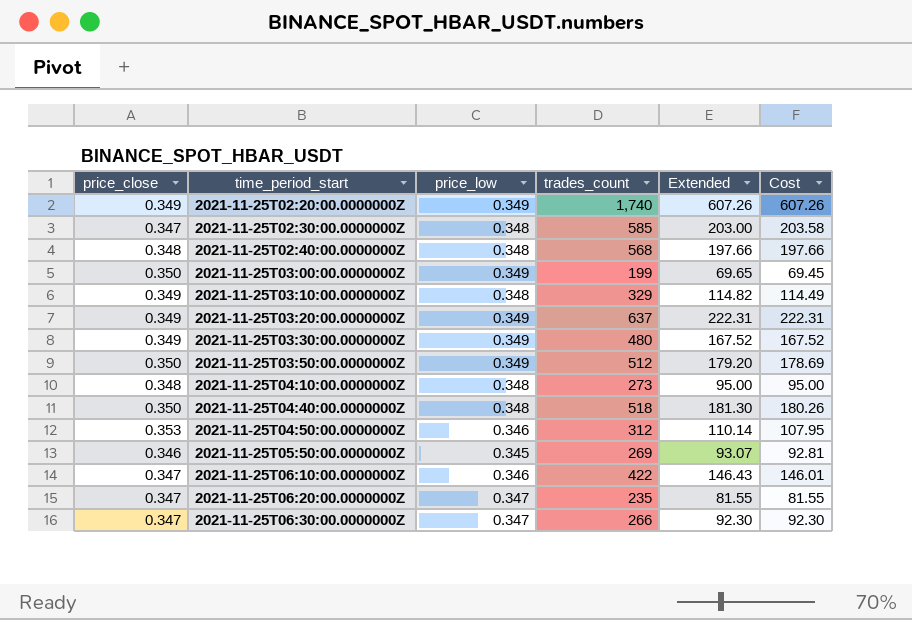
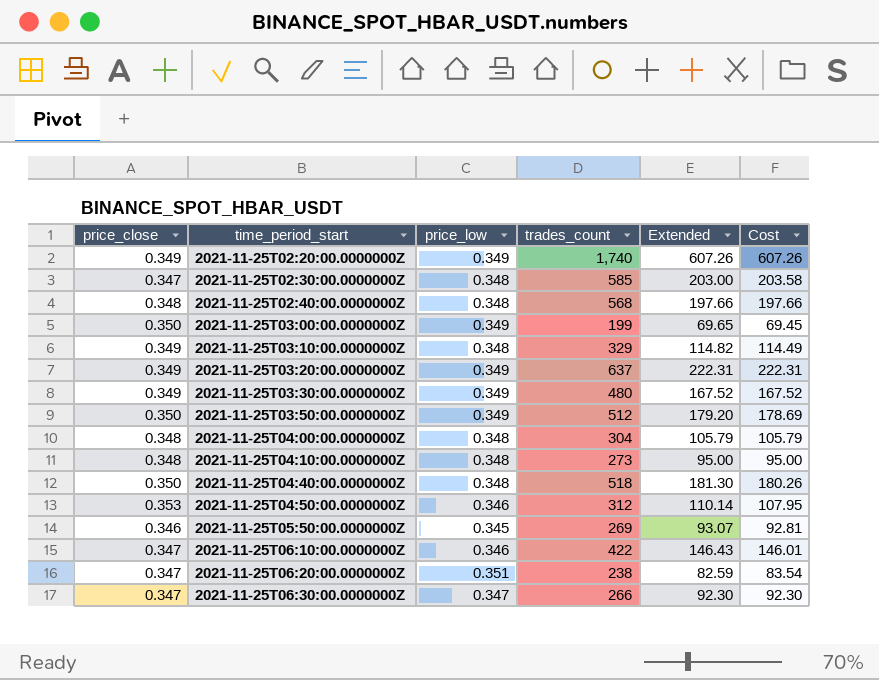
row 2021-11-25T04:00:00.0000000Z: none -> 0.348 | 0.348 | 304 | 105.79 | 105.79
2021-11-25T06:20:00.0000000Z | price_low: 0.347 -> 0.351
2021-11-25T06:20:00.0000000Z | trades_count: 235 -> 238
2021-11-25T06:20:00.0000000Z | Extended: 81.55 -> 82.59
2021-11-25T06:20:00.0000000Z | Cost: 81.55 -> 83.54

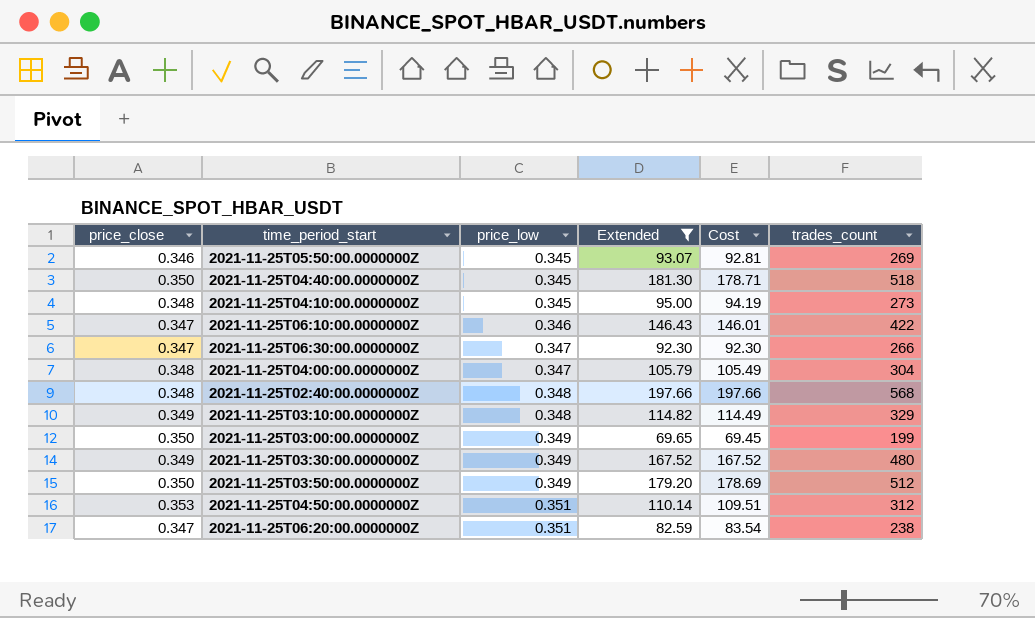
filter: none -> Extended <= 197.66
row order: time_period_start ascending -> price_low ascending
column trades_count | position: 4 -> 6
2021-11-25T04:40:00.0000000Z | price_low: 0.348 -> 0.345
2021-11-25T04:40:00.0000000Z | Cost: 180.26 -> 178.71
2021-11-25T04:10:00.0000000Z | price_low: 0.348 -> 0.345
2021-11-25T04:10:00.0000000Z | Cost: 95.00 -> 94.19
2021-11-25T04:00:00.0000000Z | price_low: 0.348 -> 0.347
2021-11-25T04:00:00.0000000Z | Cost: 105.79 -> 105.49
2021-11-25T04:50:00.0000000Z | price_low: 0.346 -> 0.351
2021-11-25T04:50:00.0000000Z | Cost: 107.95 -> 109.51

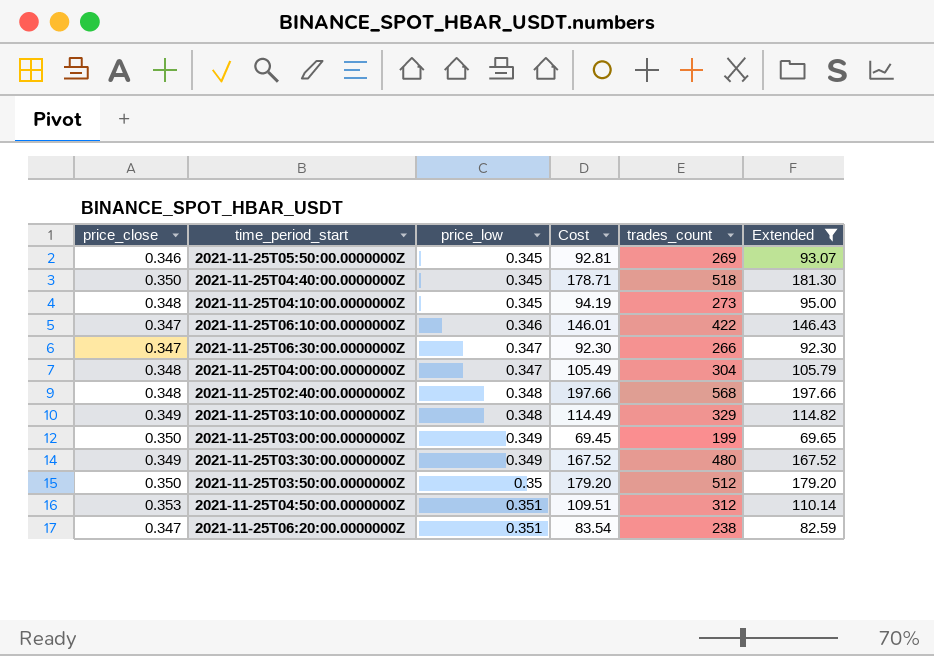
column Extended | position: 4 -> 6
2021-11-25T03:50:00.0000000Z | price_low: 0.349 -> 0.35
2021-11-25T03:50:00.0000000Z | Cost: 178.69 -> 179.20

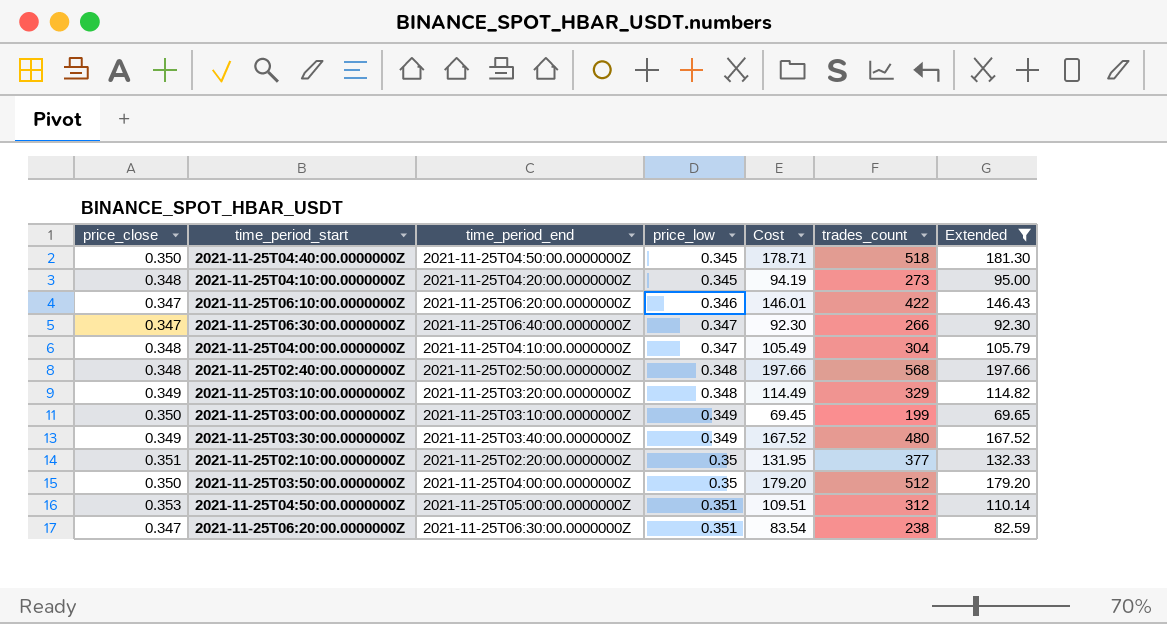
column time_period_end | position: none -> 3
row 2021-11-25T05:50:00.0000000Z: 0.346 | 0.345 | 92.81 | 269 | 93.07 -> none
row 2021-11-25T02:10:00.0000000Z: none -> 0.351 | 2021-11-25T02:20:00.0000000Z | 0.35 | 131.95 | 377 | 132.33

